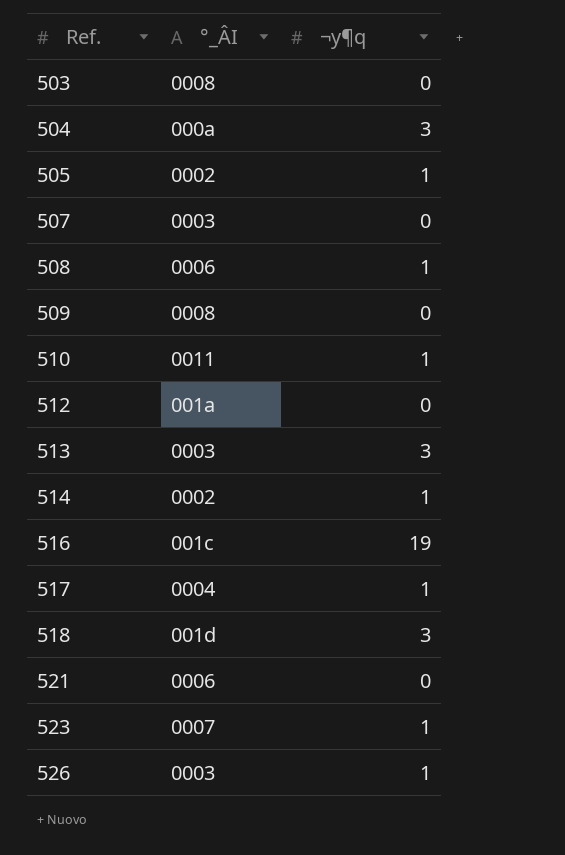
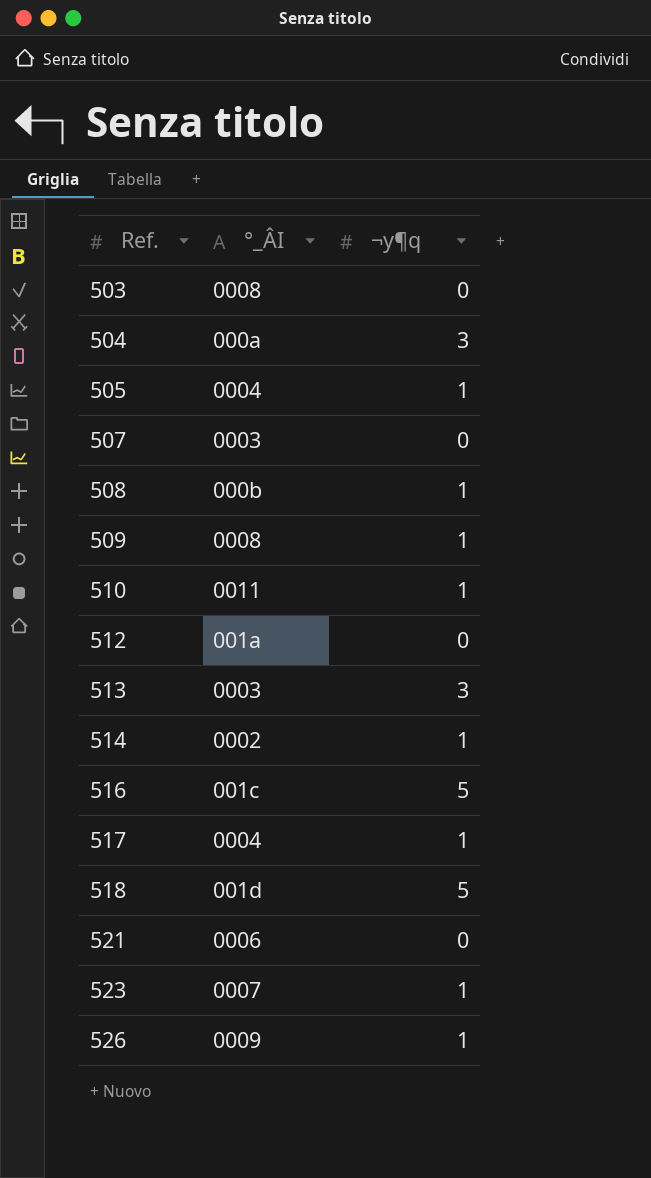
505 | °_ÂI: 0002 -> 0004
508 | °_ÂI: 0006 -> 000b
509 | ¬y¶q: 0 -> 1
516 | ¬y¶q: 19 -> 5
518 | ¬y¶q: 3 -> 5
526 | °_ÂI: 0003 -> 0009

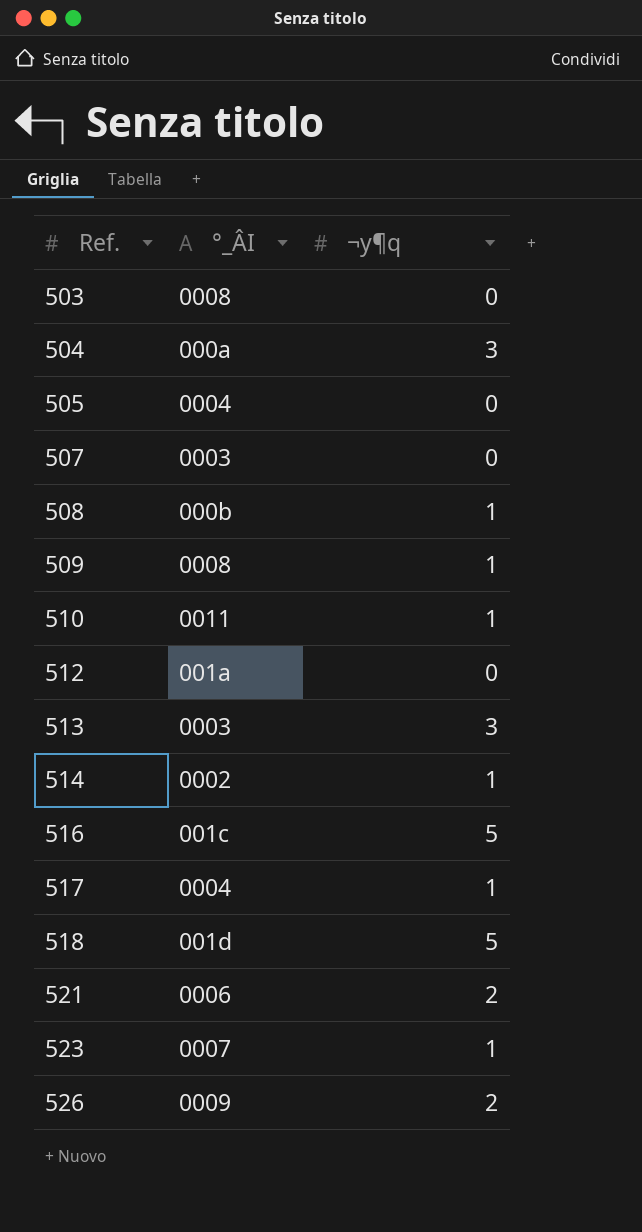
505 | ¬y¶q: 1 -> 0
521 | ¬y¶q: 0 -> 2
526 | ¬y¶q: 1 -> 2

